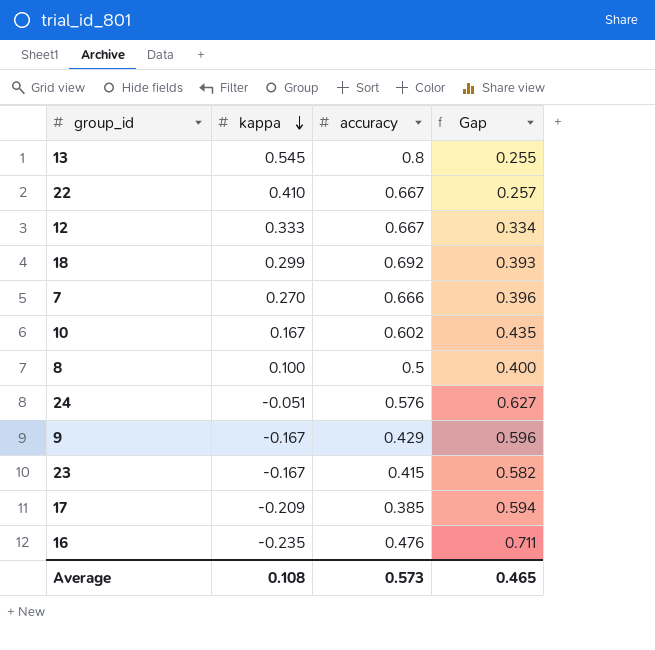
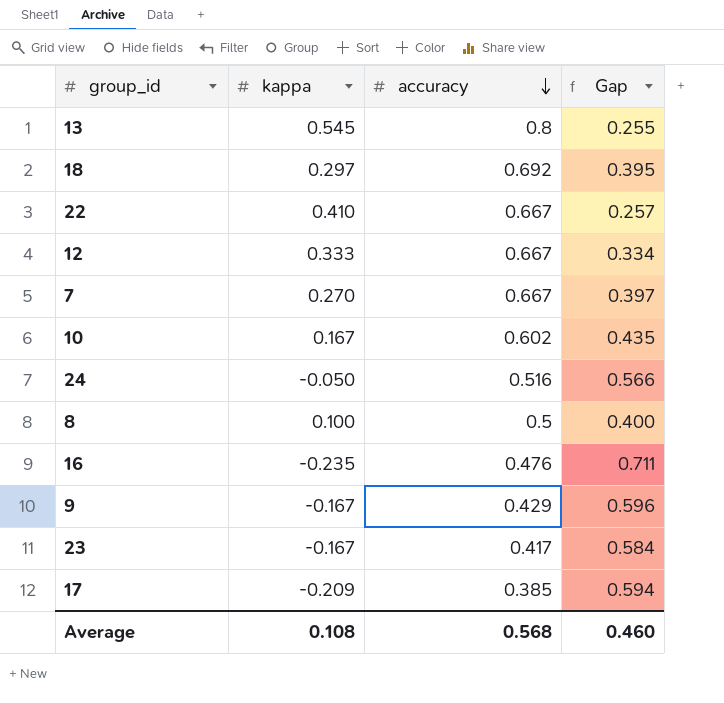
row order: kappa descending -> accuracy descending
18 | kappa: 0.299 -> 0.297
18 | Gap: 0.393 -> 0.395
7 | accuracy: 0.666 -> 0.667
7 | Gap: 0.396 -> 0.397
24 | kappa: -0.051 -> -0.050
24 | accuracy: 0.576 -> 0.516
24 | Gap: 0.627 -> 0.566
23 | accuracy: 0.415 -> 0.417
23 | Gap: 0.582 -> 0.584
Average | accuracy: 0.573 -> 0.568
Average | Gap: 0.465 -> 0.460

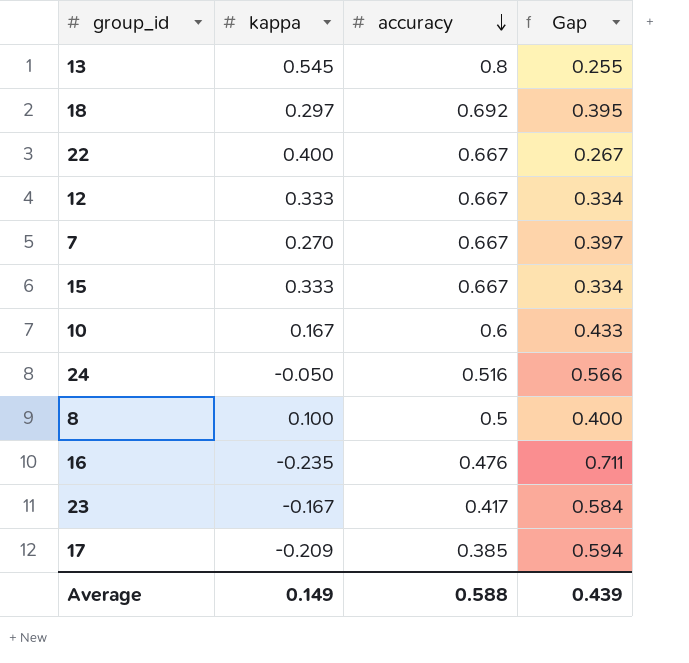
row 9: -0.167 | 0.429 | 0.596 -> none
22 | kappa: 0.410 -> 0.400
22 | Gap: 0.257 -> 0.267
row 15: none -> 0.333 | 0.667 | 0.334
10 | accuracy: 0.602 -> 0.6
10 | Gap: 0.435 -> 0.433
Average | kappa: 0.108 -> 0.149
Average | accuracy: 0.568 -> 0.588
Average | Gap: 0.460 -> 0.439

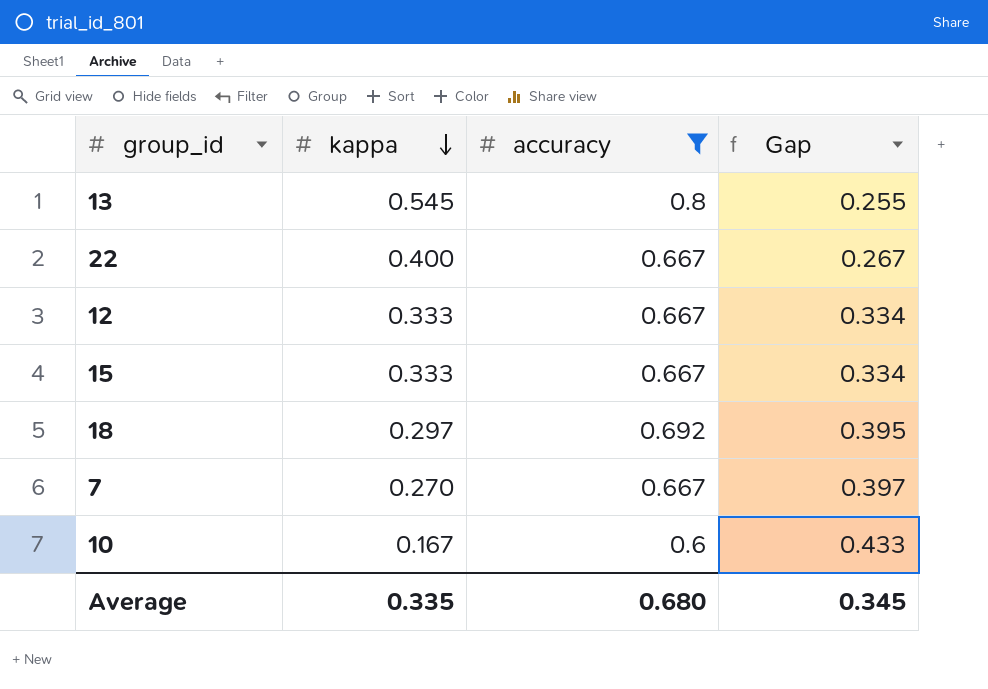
filter: none -> accuracy >= 0.6
row order: accuracy descending -> kappa descending
Average | kappa: 0.149 -> 0.335
Average | accuracy: 0.588 -> 0.680
Average | Gap: 0.439 -> 0.345

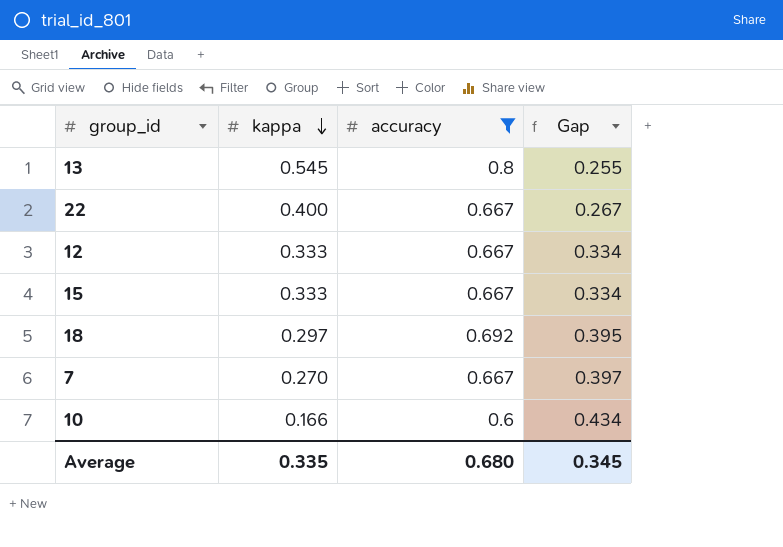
10 | kappa: 0.167 -> 0.166
10 | Gap: 0.433 -> 0.434

